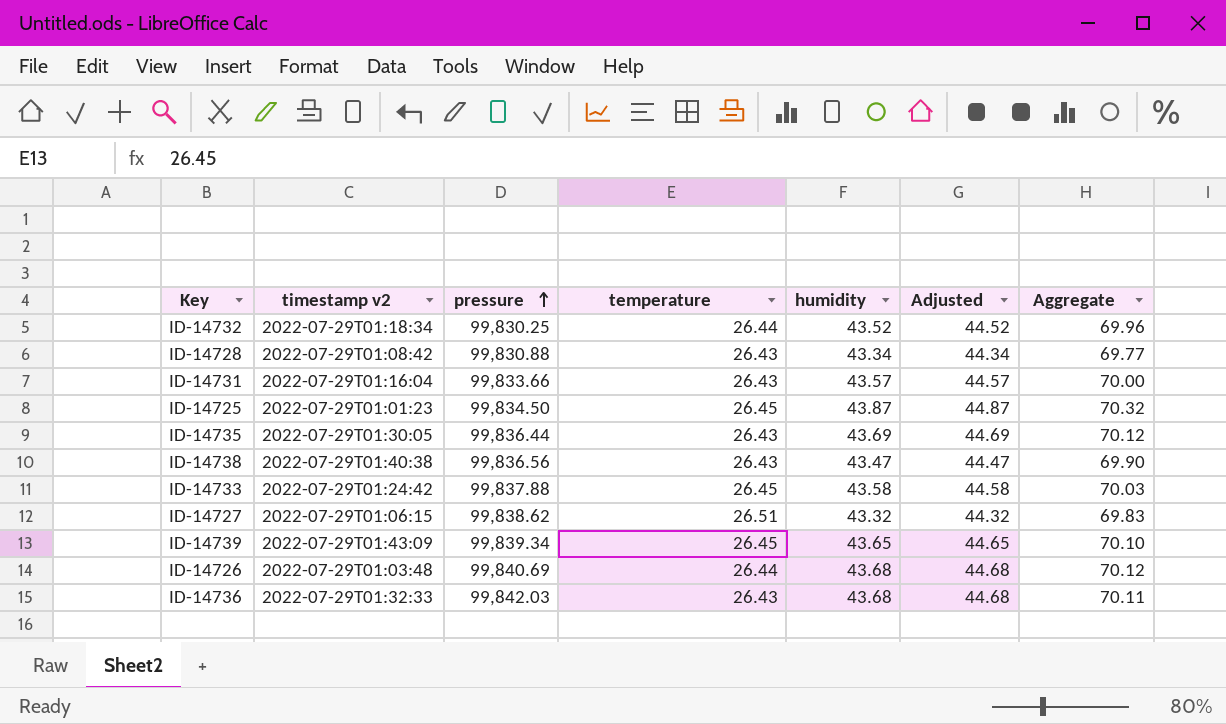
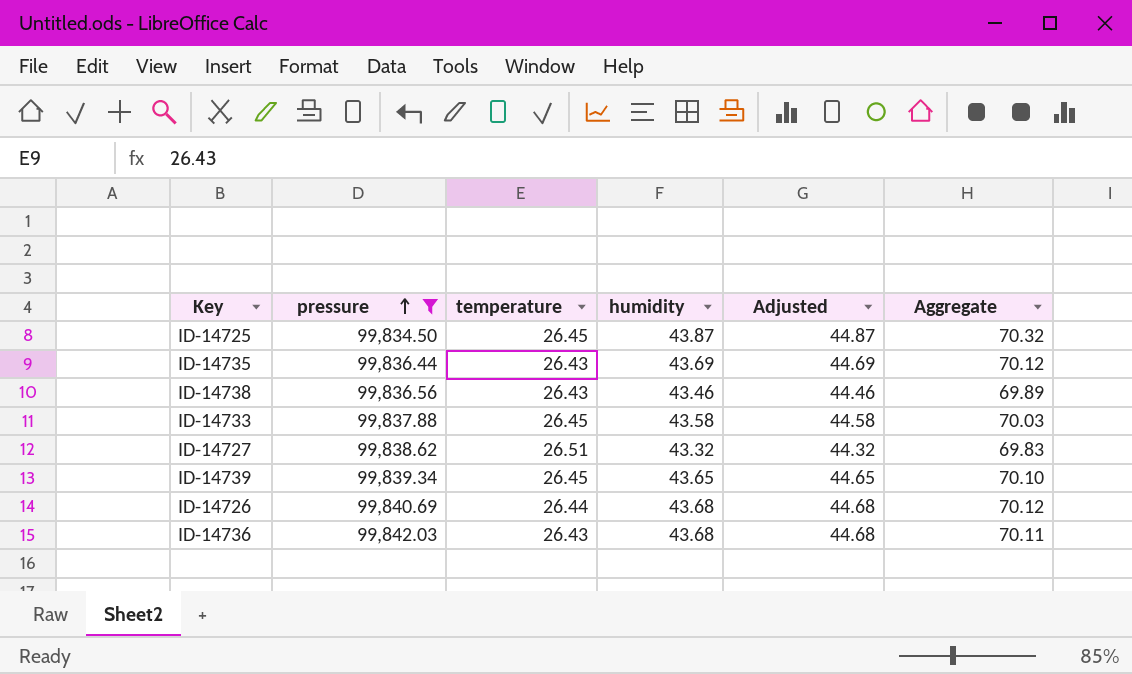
filter: none -> pressure >= 99,834.50
column timestamp v2 | position: 2 -> none
ID-14738 | humidity: 43.47 -> 43.46
ID-14738 | Adjusted: 44.47 -> 44.46
ID-14738 | Aggregate: 69.90 -> 69.89

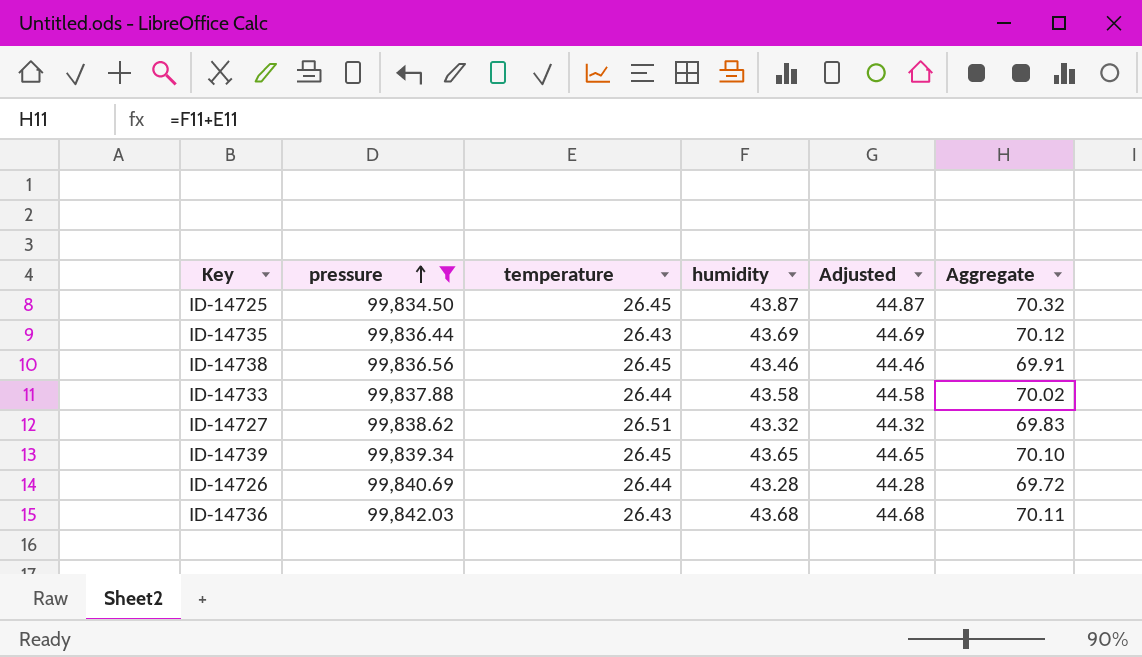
ID-14738 | temperature: 26.43 -> 26.45
ID-14738 | Aggregate: 69.89 -> 69.91
ID-14733 | temperature: 26.45 -> 26.44
ID-14733 | Aggregate: 70.03 -> 70.02
ID-14726 | humidity: 43.68 -> 43.28
ID-14726 | Adjusted: 44.68 -> 44.28
ID-14726 | Aggregate: 70.12 -> 69.72

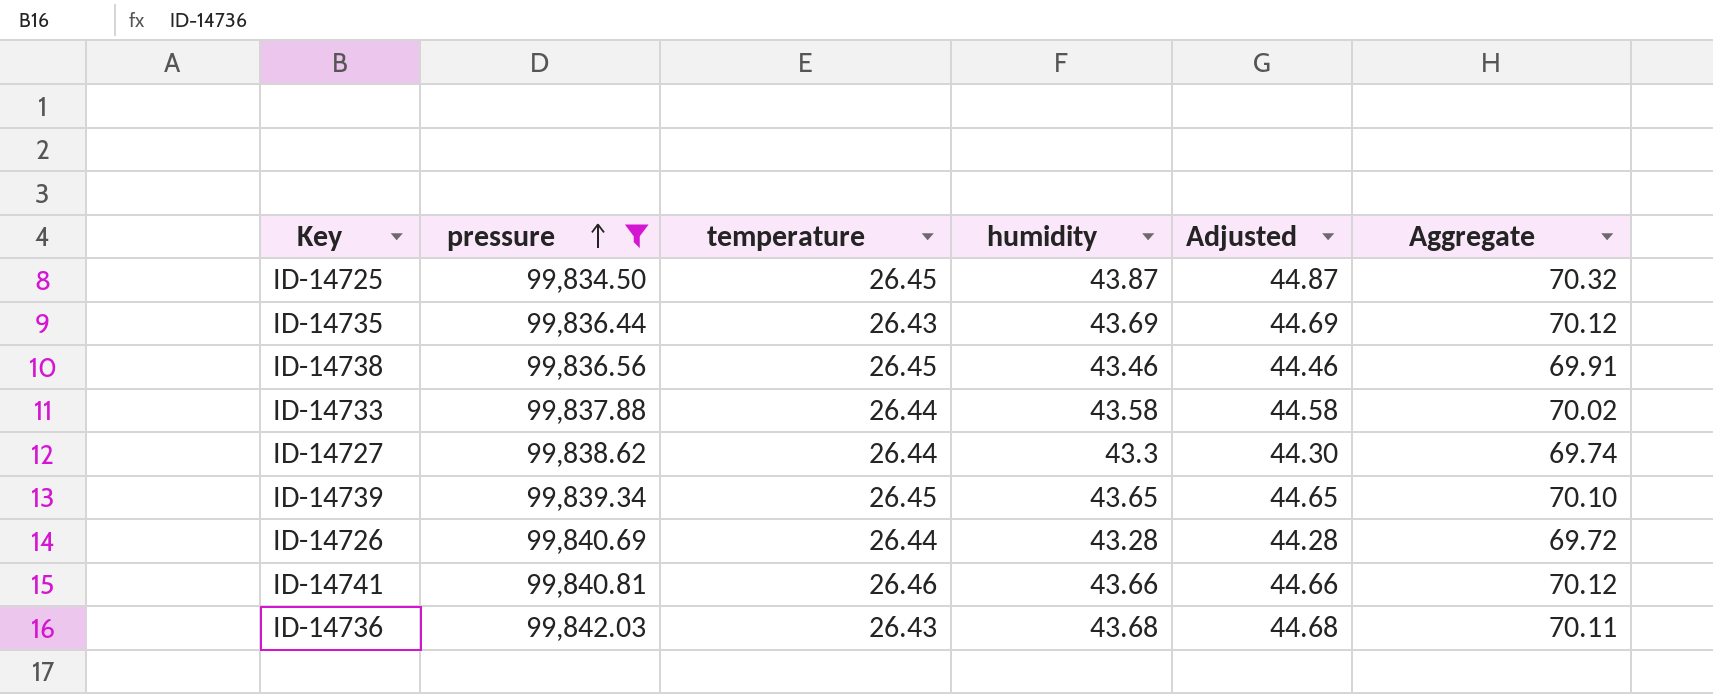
ID-14727 | temperature: 26.51 -> 26.44
ID-14727 | humidity: 43.32 -> 43.3
ID-14727 | Adjusted: 44.32 -> 44.30
ID-14727 | Aggregate: 69.83 -> 69.74
row ID-14741: none -> 99,840.81 | 26.46 | 43.66 | 44.66 | 70.12

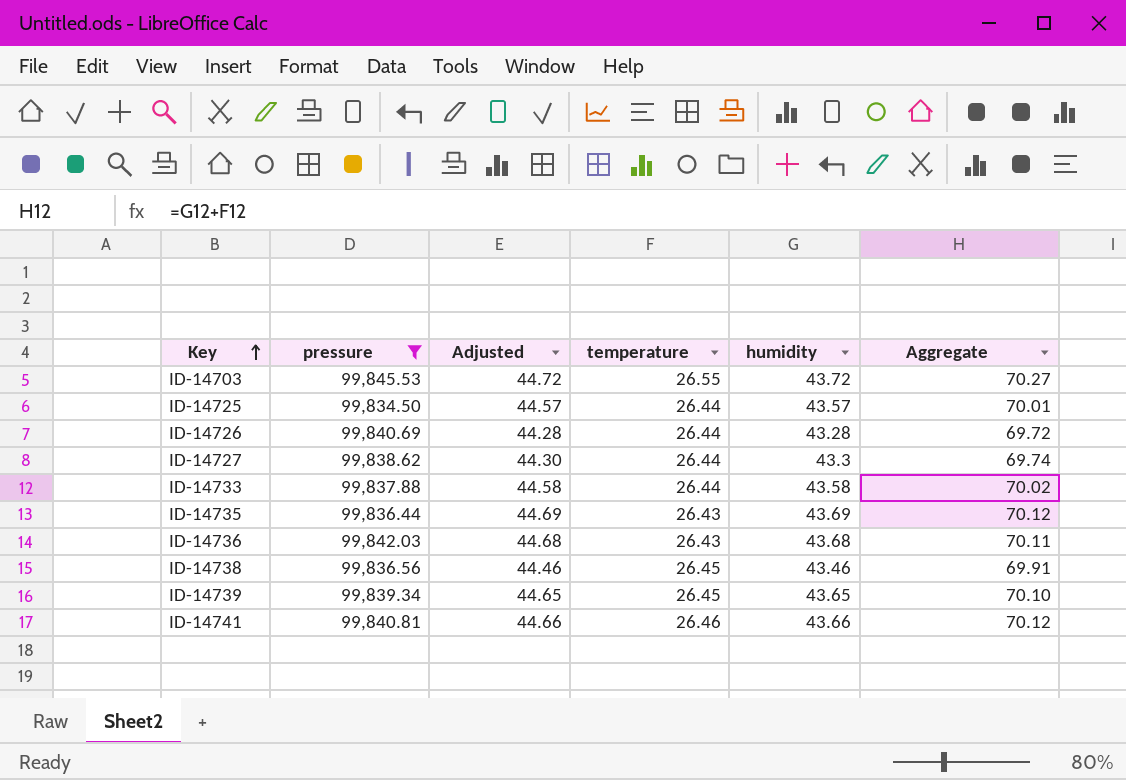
row order: pressure ascending -> Key ascending
column Adjusted | position: 5 -> 3
row ID-14703: none -> 99,845.53 | 44.72 | 26.55 | 43.72 | 70.27
ID-14725 | Adjusted: 44.87 -> 44.57
ID-14725 | temperature: 26.45 -> 26.44
ID-14725 | humidity: 43.87 -> 43.57
ID-14725 | Aggregate: 70.32 -> 70.01

